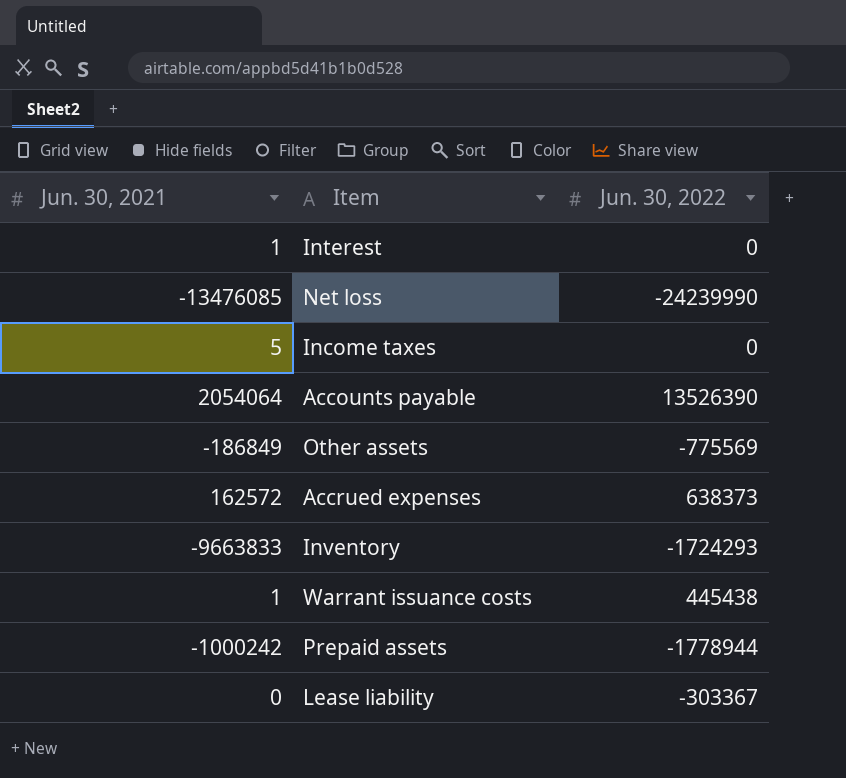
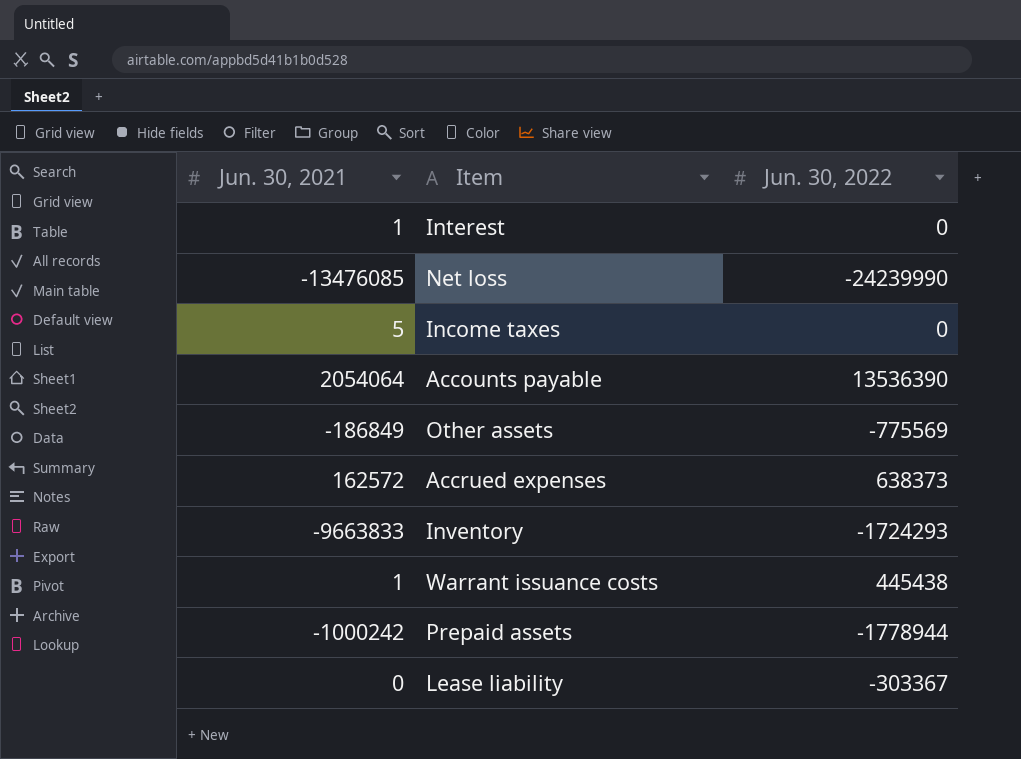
Accounts payable | Jun. 30, 2022: 13526390 -> 13536390

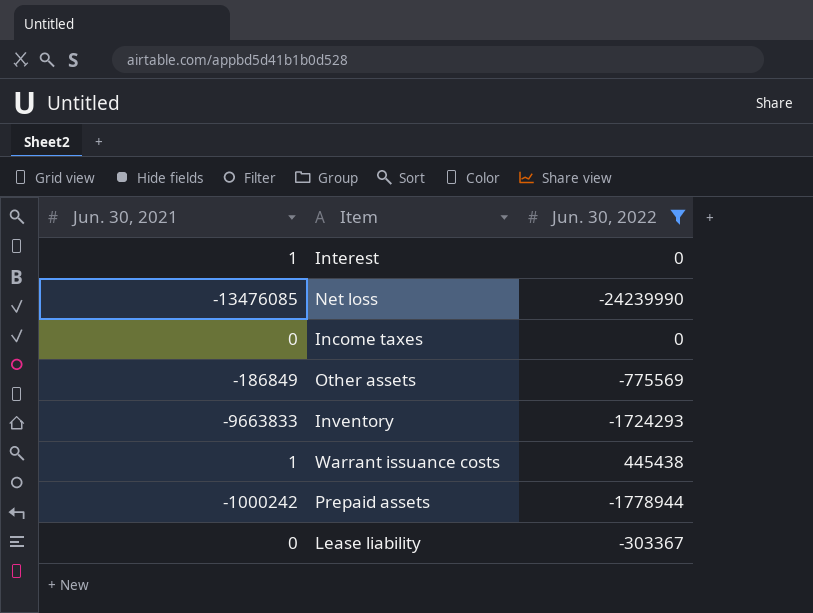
filter: none -> Jun. 30, 2022 <= 445438
Income taxes | Jun. 30, 2021: 5 -> 0

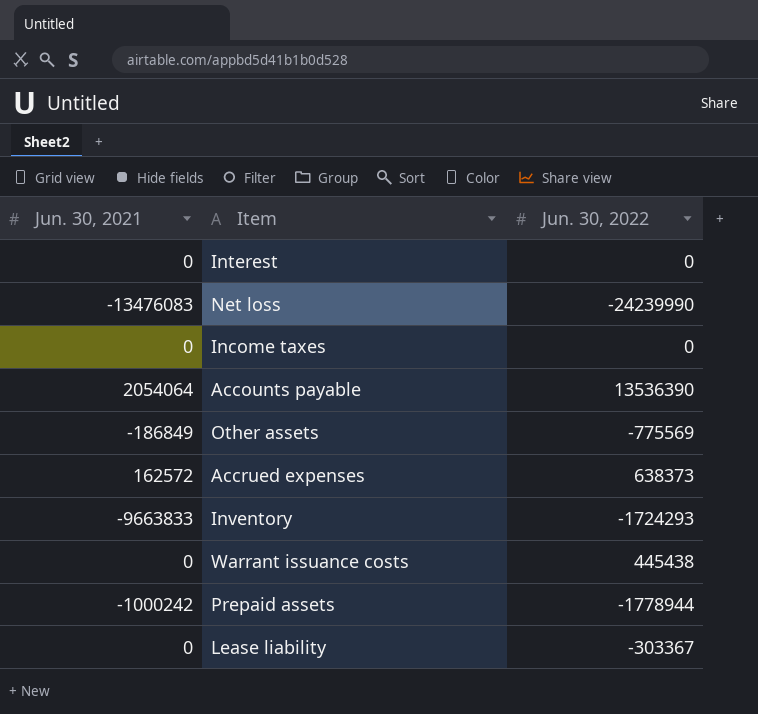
filter: Jun. 30, 2022 <= 445438 -> none
Interest | Jun. 30, 2021: 1 -> 0
Net loss | Jun. 30, 2021: -13476085 -> -13476083
Warrant issuance costs | Jun. 30, 2021: 1 -> 0

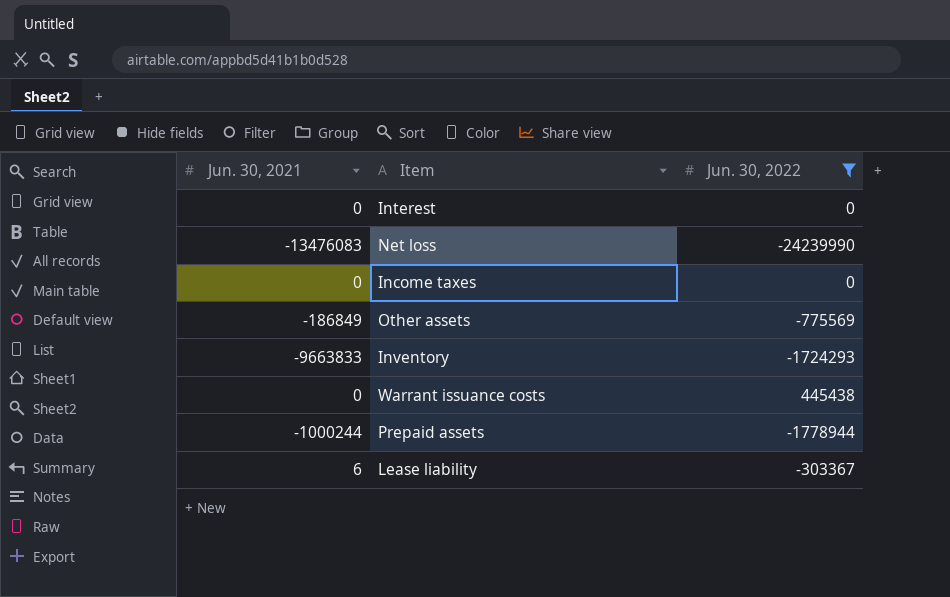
filter: none -> Jun. 30, 2022 <= 445438
Prepaid assets | Jun. 30, 2021: -1000242 -> -1000244
Lease liability | Jun. 30, 2021: 0 -> 6

